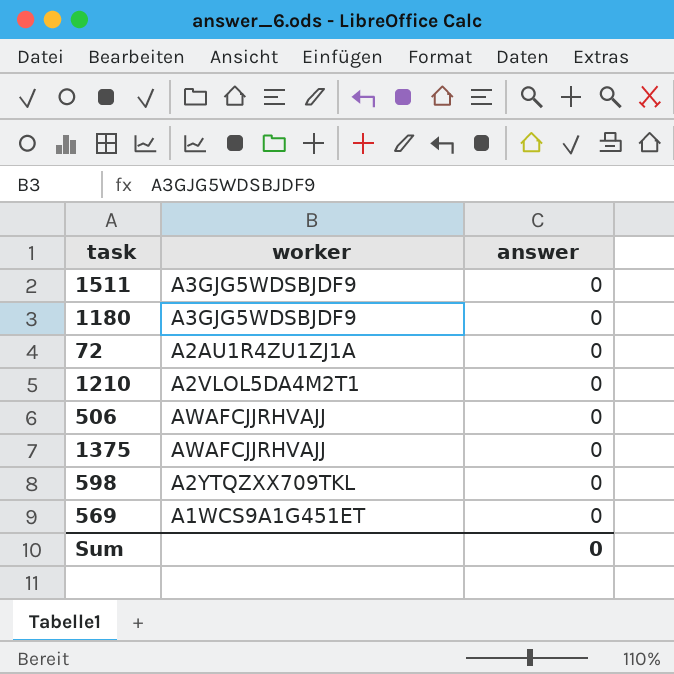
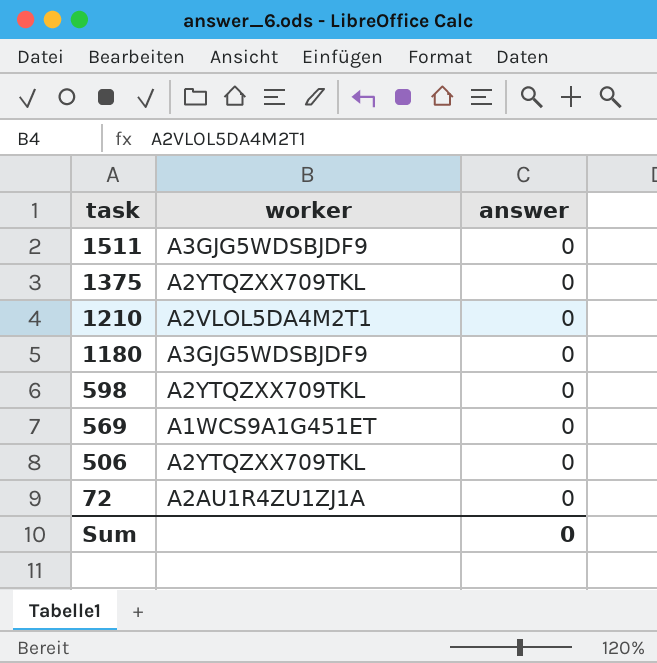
row order: none -> task descending
1375 | worker: AWAFCJJRHVAJJ -> A2YTQZXX709TKL
506 | worker: AWAFCJJRHVAJJ -> A2YTQZXX709TKL

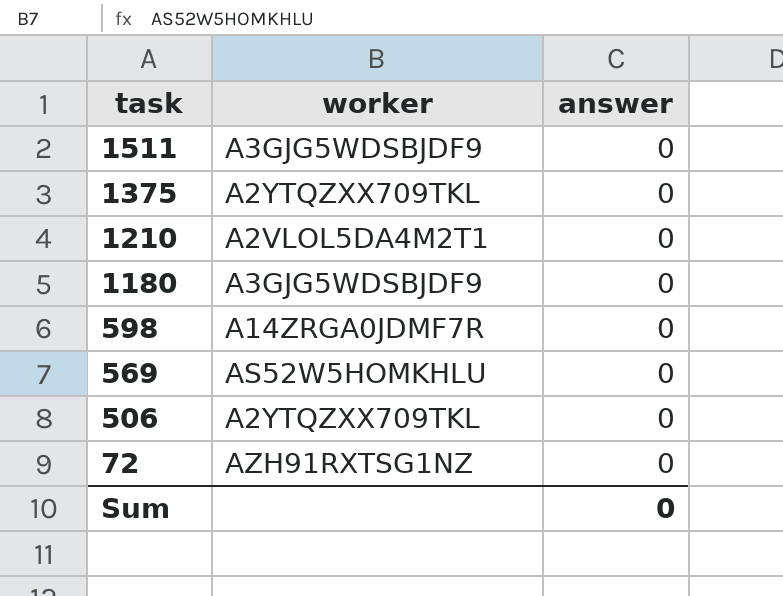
598 | worker: A2YTQZXX709TKL -> A14ZRGA0JDMF7R
569 | worker: A1WCS9A1G451ET -> AS52W5HOMKHLU
72 | worker: A2AU1R4ZU1ZJ1A -> AZH91RXTSG1NZ

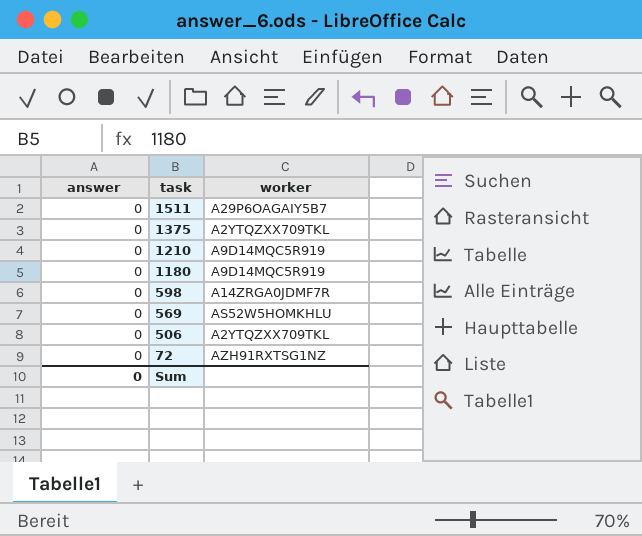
column answer | position: 3 -> 1
1511 | worker: A3GJG5WDSBJDF9 -> A29P6OAGAIY5B7
1210 | worker: A2VLOL5DA4M2T1 -> A9D14MQC5R919
1180 | worker: A3GJG5WDSBJDF9 -> A9D14MQC5R919

